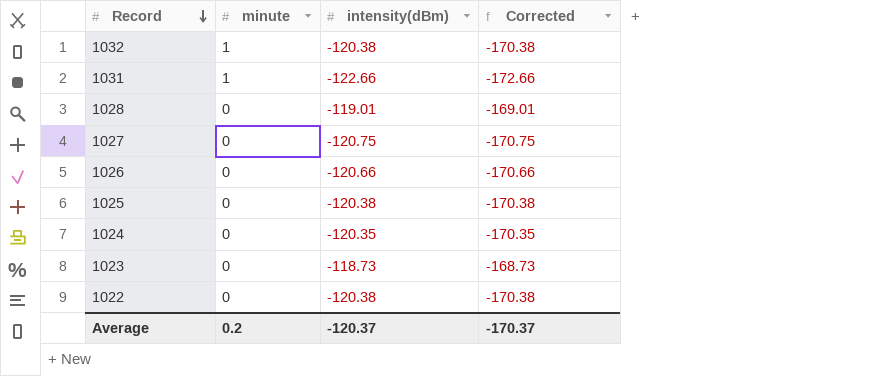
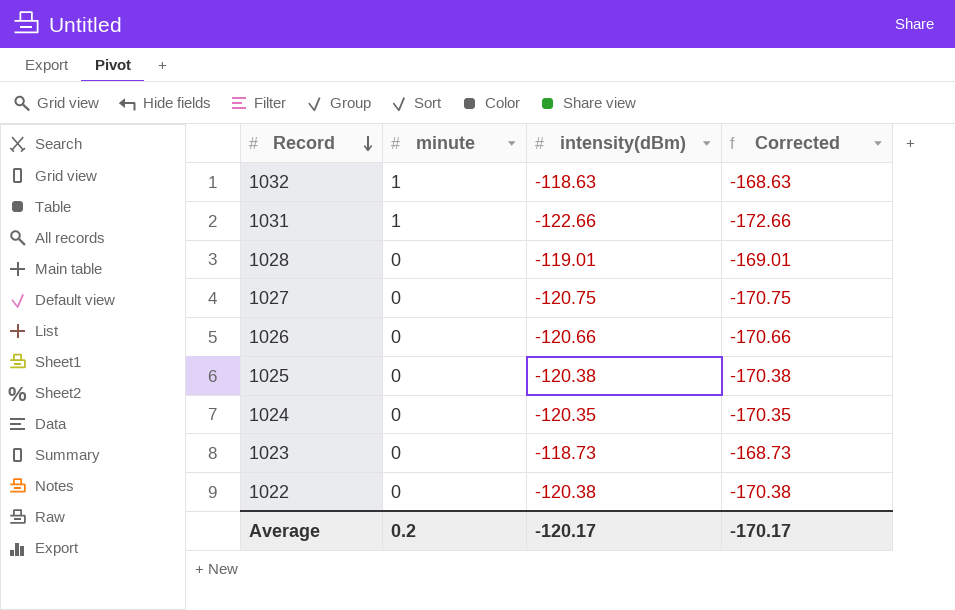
1032 | intensity(dBm): -120.38 -> -118.63
1032 | Corrected: -170.38 -> -168.63
Average | intensity(dBm): -120.37 -> -120.17
Average | Corrected: -170.37 -> -170.17

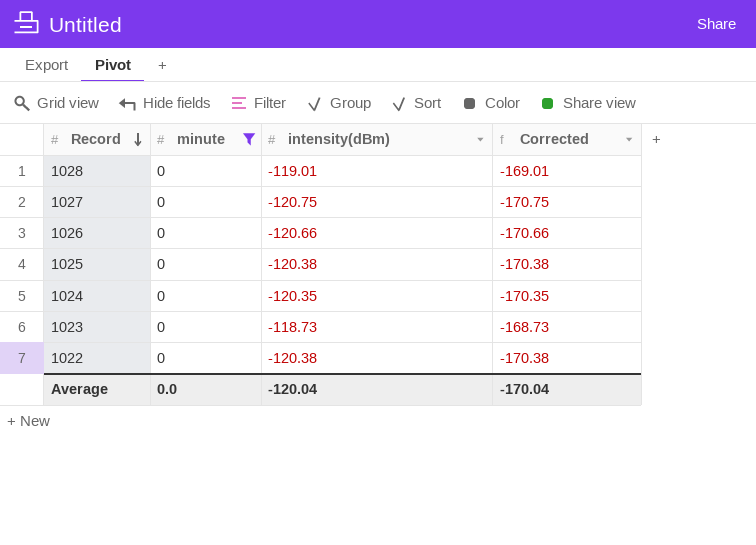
filter: none -> minute = 0
Average | minute: 0.2 -> 0.0
Average | intensity(dBm): -120.17 -> -120.04
Average | Corrected: -170.17 -> -170.04

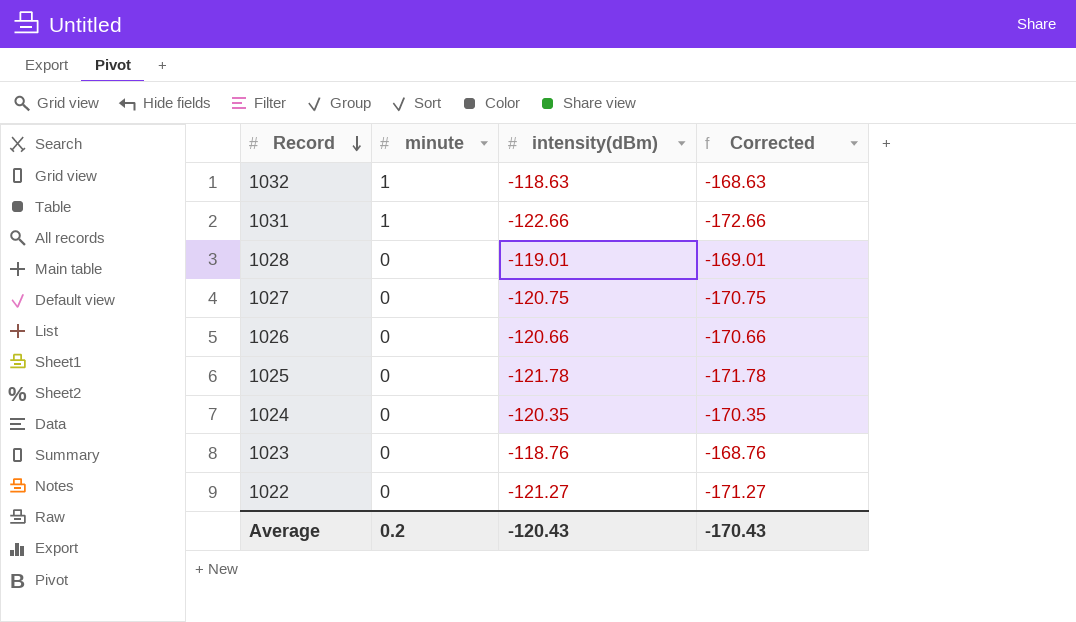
filter: minute = 0 -> none
1025 | intensity(dBm): -120.38 -> -121.78
1025 | Corrected: -170.38 -> -171.78
1023 | intensity(dBm): -118.73 -> -118.76
1023 | Corrected: -168.73 -> -168.76
1022 | intensity(dBm): -120.38 -> -121.27
1022 | Corrected: -170.38 -> -171.27
Average | minute: 0.0 -> 0.2
Average | intensity(dBm): -120.04 -> -120.43
Average | Corrected: -170.04 -> -170.43

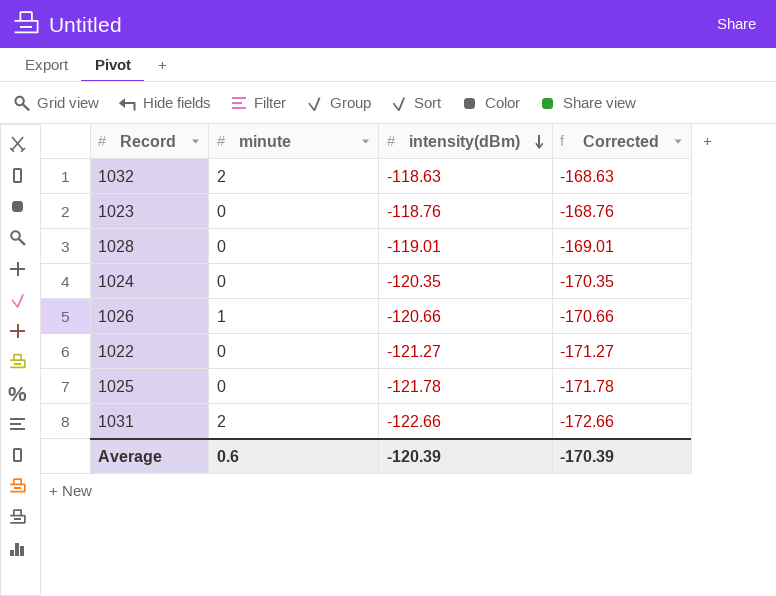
row order: Record descending -> intensity(dBm) descending
row 1027: 0 | -120.75 | -170.75 -> none
1032 | minute: 1 -> 2
1026 | minute: 0 -> 1
1031 | minute: 1 -> 2
Average | minute: 0.2 -> 0.6
Average | intensity(dBm): -120.43 -> -120.39
Average | Corrected: -170.43 -> -170.39

